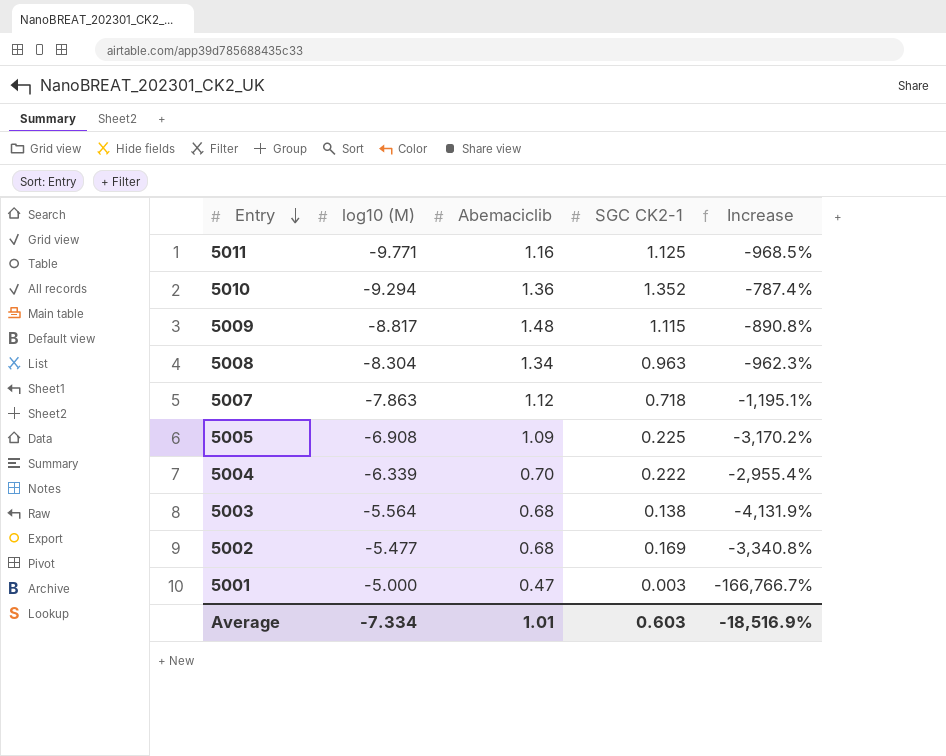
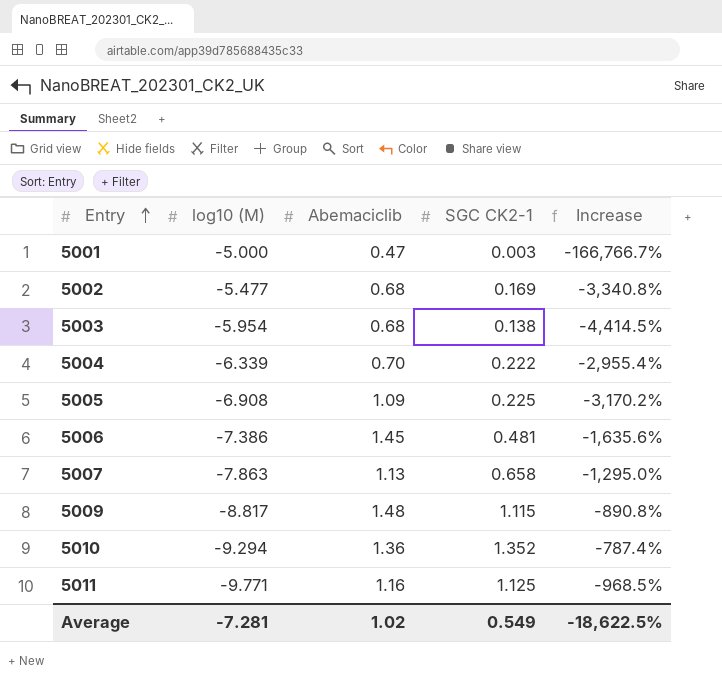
row order: Entry descending -> Entry ascending
row 5008: -8.304 | 1.34 | 0.963 | -962.3% -> none
5003 | log10 (M): -5.564 -> -5.954
5003 | Increase: -4,131.9% -> -4,414.5%
row 5006: none -> -7.386 | 1.45 | 0.481 | -1,635.6%
5007 | Abemaciclib: 1.12 -> 1.13
5007 | SGC CK2-1: 0.718 -> 0.658
5007 | Increase: -1,195.1% -> -1,295.0%
Average | log10 (M): -7.334 -> -7.281
Average | Abemaciclib: 1.01 -> 1.02
Average | SGC CK2-1: 0.603 -> 0.549
Average | Increase: -18,516.9% -> -18,622.5%

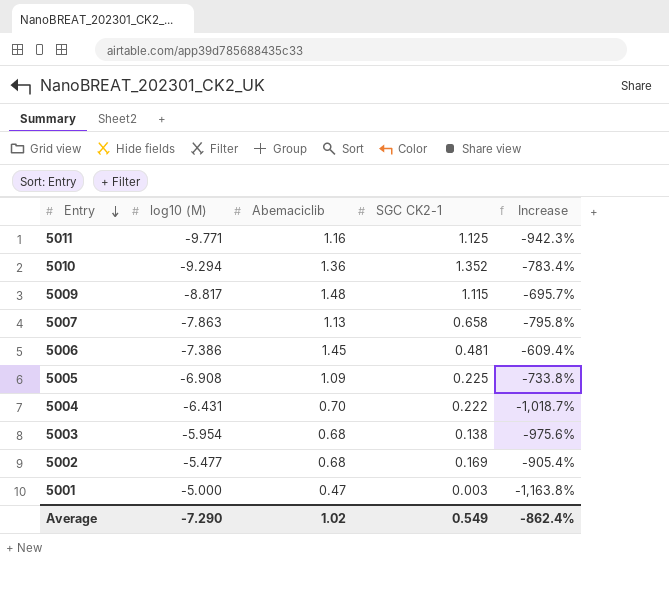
row order: Entry ascending -> Entry descending
column Increase | formula: ([log10 (M)] - [SGC CK2-1]) / [SGC CK2-1] -> ([log10 (M)] - [Abemaciclib]) / [Abemaciclib]
5004 | log10 (M): -6.339 -> -6.431
Average | log10 (M): -7.281 -> -7.290
Average | Increase: -18,622.5% -> -862.4%

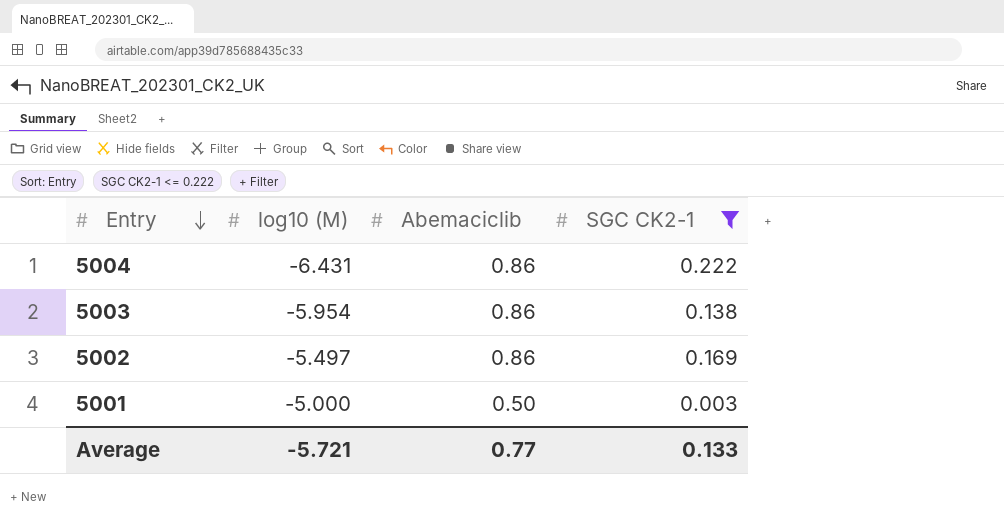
filter: none -> SGC CK2-1 <= 0.222
column Increase | formula: ([log10 (M)] - [Abemaciclib]) / [Abemaciclib] -> none
5004 | Abemaciclib: 0.70 -> 0.86
5003 | Abemaciclib: 0.68 -> 0.86
5002 | log10 (M): -5.477 -> -5.497
5002 | Abemaciclib: 0.68 -> 0.86
5001 | Abemaciclib: 0.47 -> 0.50
Average | log10 (M): -7.290 -> -5.721
Average | Abemaciclib: 1.02 -> 0.77
Average | SGC CK2-1: 0.549 -> 0.133

